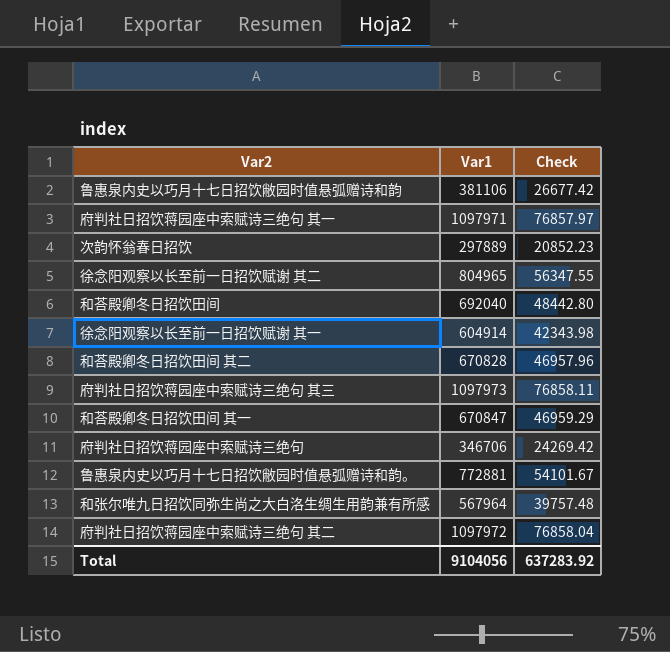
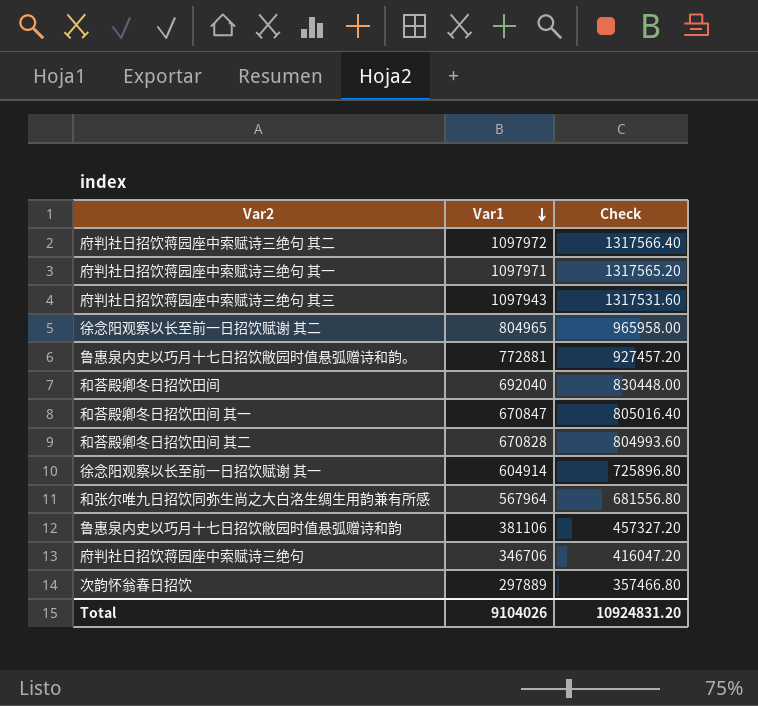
row order: none -> Var1 descending
column Check | formula: [Var1] * 0.07 -> [Var1] * 1.2
府判社日招饮蒋园座中索赋诗三绝句 其三 | Var1: 1097973 -> 1097943
Total | Var1: 9104056 -> 9104026
Total | Check: 637283.92 -> 10924831.20

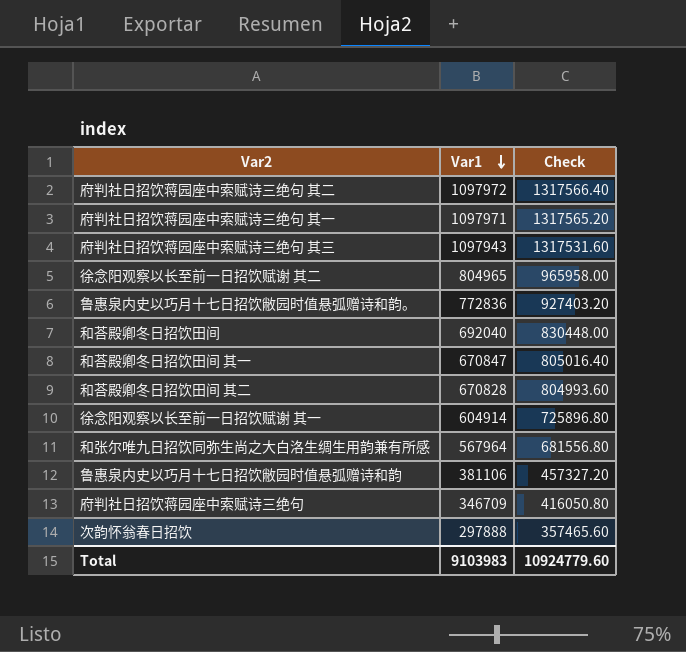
鲁惠泉内史以巧月十七日招饮敝园时值悬弧赠诗和韵。 | Var1: 772881 -> 772836
鲁惠泉内史以巧月十七日招饮敝园时值悬弧赠诗和韵。 | Check: 927457.20 -> 927403.20
府判社日招饮蒋园座中索赋诗三绝句 | Var1: 346706 -> 346709
府判社日招饮蒋园座中索赋诗三绝句 | Check: 416047.20 -> 416050.80
次韵怀翁春日招饮 | Var1: 297889 -> 297888
次韵怀翁春日招饮 | Check: 357466.80 -> 357465.60
Total | Var1: 9104026 -> 9103983
Total | Check: 10924831.20 -> 10924779.60

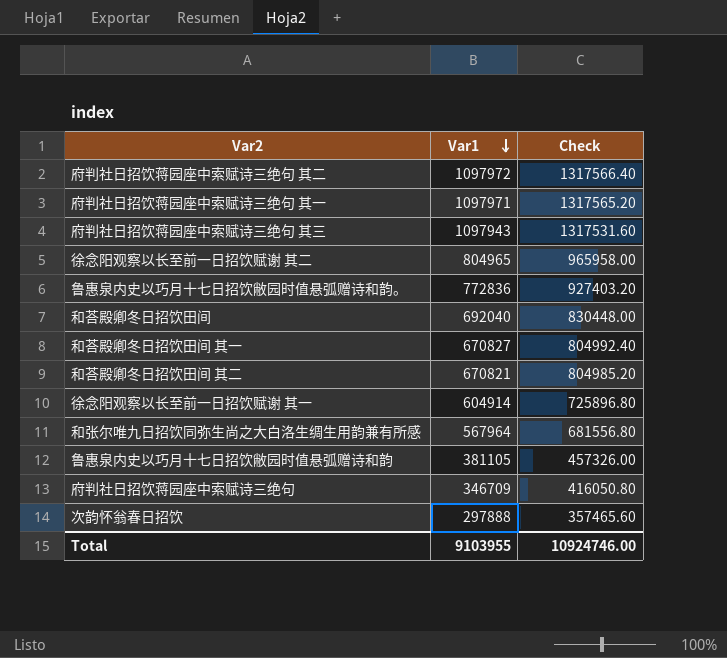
和荅殿卿冬日招饮田间 其一 | Var1: 670847 -> 670827
和荅殿卿冬日招饮田间 其一 | Check: 805016.40 -> 804992.40
和荅殿卿冬日招饮田间 其二 | Var1: 670828 -> 670821
和荅殿卿冬日招饮田间 其二 | Check: 804993.60 -> 804985.20
鲁惠泉内史以巧月十七日招饮敝园时值悬弧赠诗和韵 | Var1: 381106 -> 381105
鲁惠泉内史以巧月十七日招饮敝园时值悬弧赠诗和韵 | Check: 457327.20 -> 457326.00
Total | Var1: 9103983 -> 9103955
Total | Check: 10924779.60 -> 10924746.00

